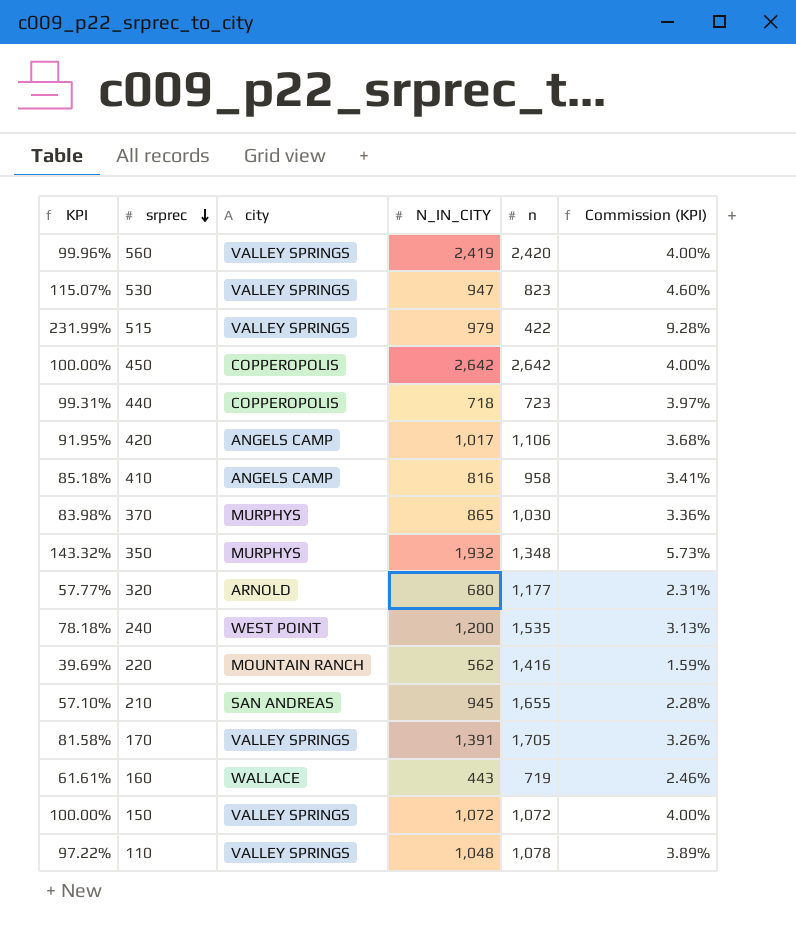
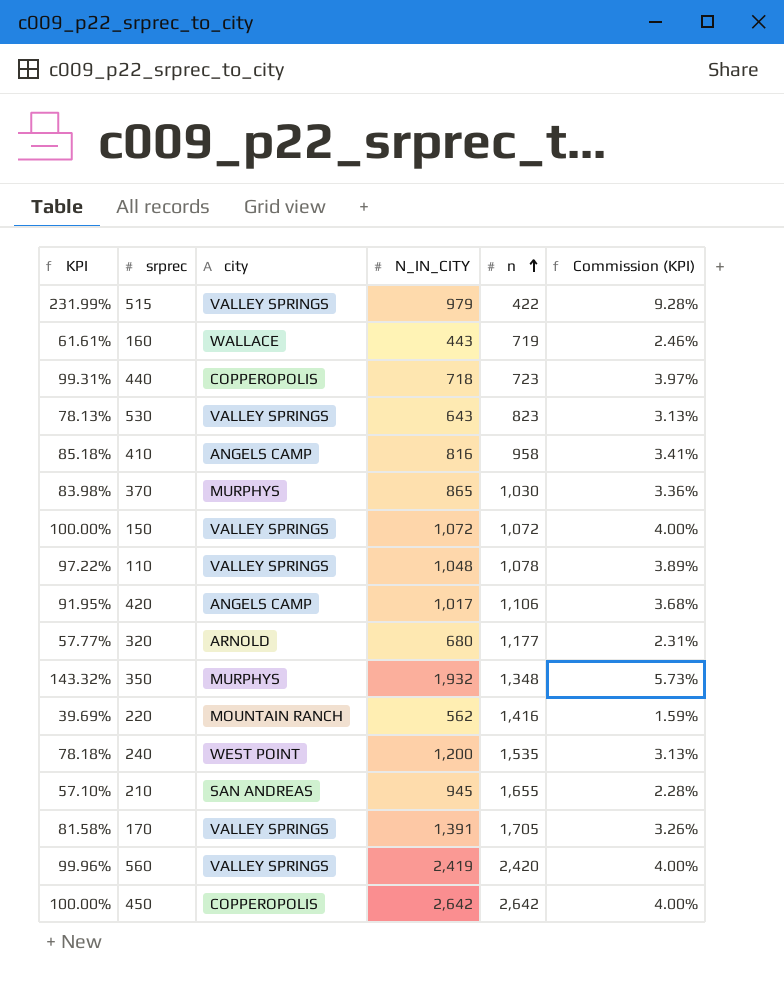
row order: srprec descending -> n ascending
530 | KPI: 115.07% -> 78.13%
530 | N_IN_CITY: 947 -> 643
530 | Commission (KPI): 4.60% -> 3.13%

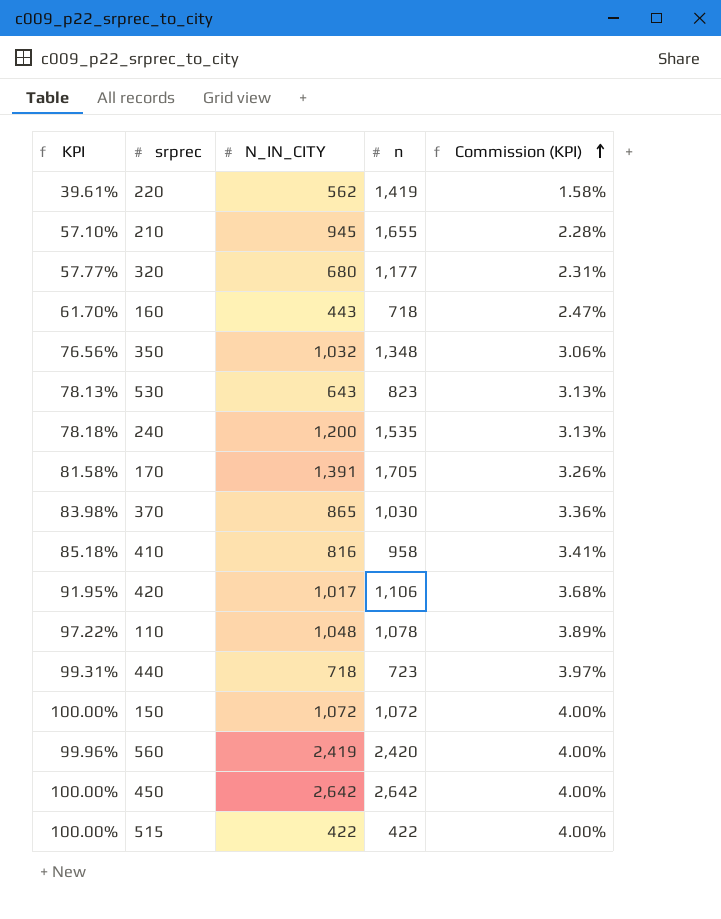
row order: n ascending -> Commission (KPI) ascending
column city | position: 3 -> none
220 | KPI: 39.69% -> 39.61%
220 | n: 1,416 -> 1,419
220 | Commission (KPI): 1.59% -> 1.58%
160 | KPI: 61.61% -> 61.70%
160 | n: 719 -> 718
160 | Commission (KPI): 2.46% -> 2.47%
350 | KPI: 143.32% -> 76.56%
350 | N_IN_CITY: 1,932 -> 1,032
350 | Commission (KPI): 5.73% -> 3.06%
515 | KPI: 231.99% -> 100.00%
515 | N_IN_CITY: 979 -> 422
515 | Commission (KPI): 9.28% -> 4.00%

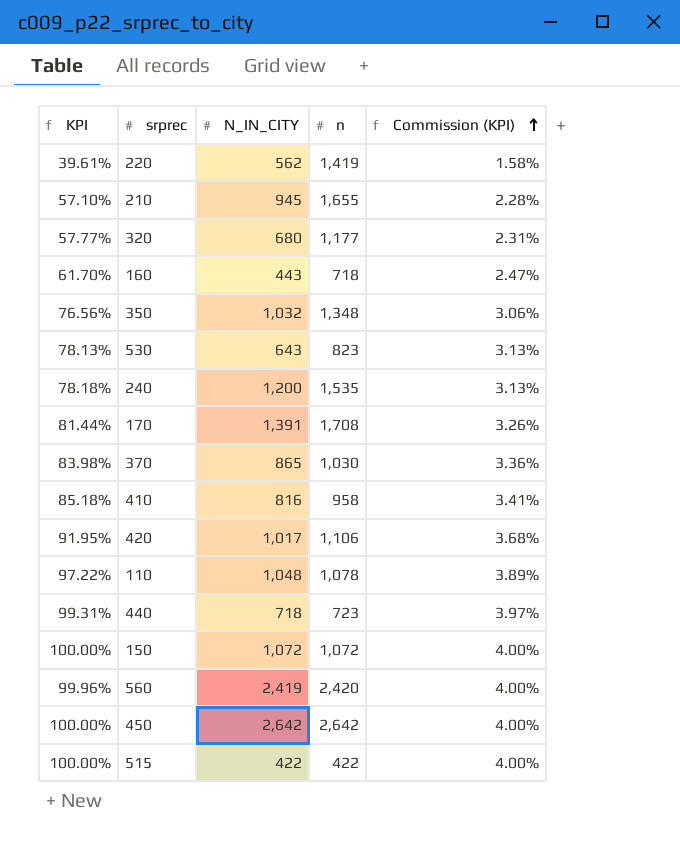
170 | KPI: 81.58% -> 81.44%
170 | n: 1,705 -> 1,708

